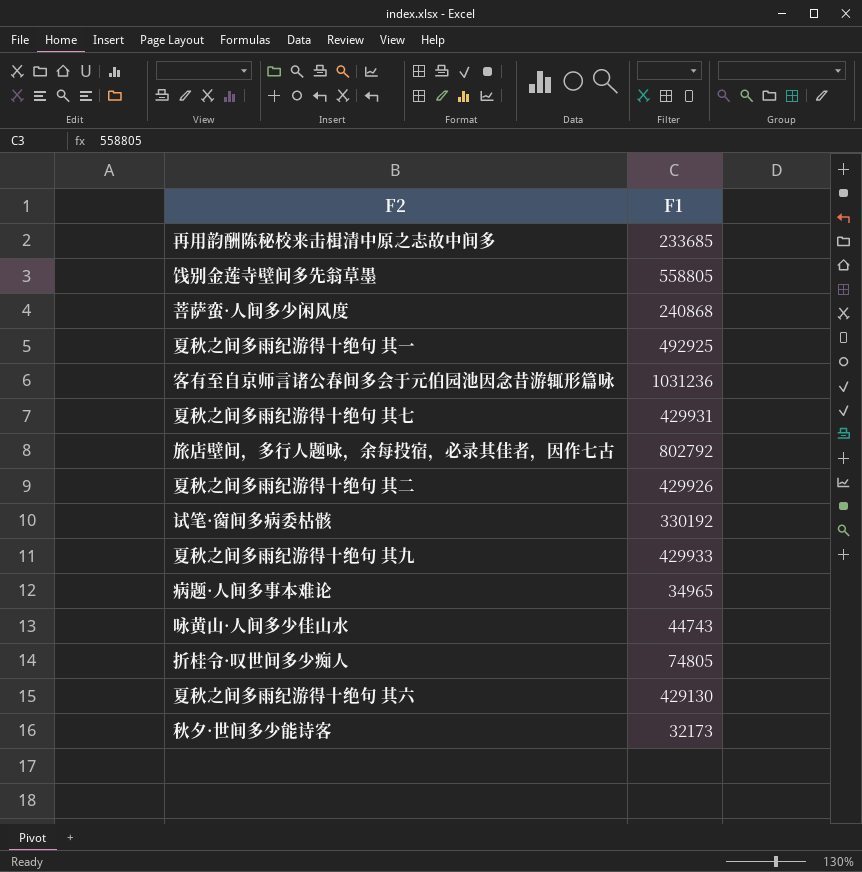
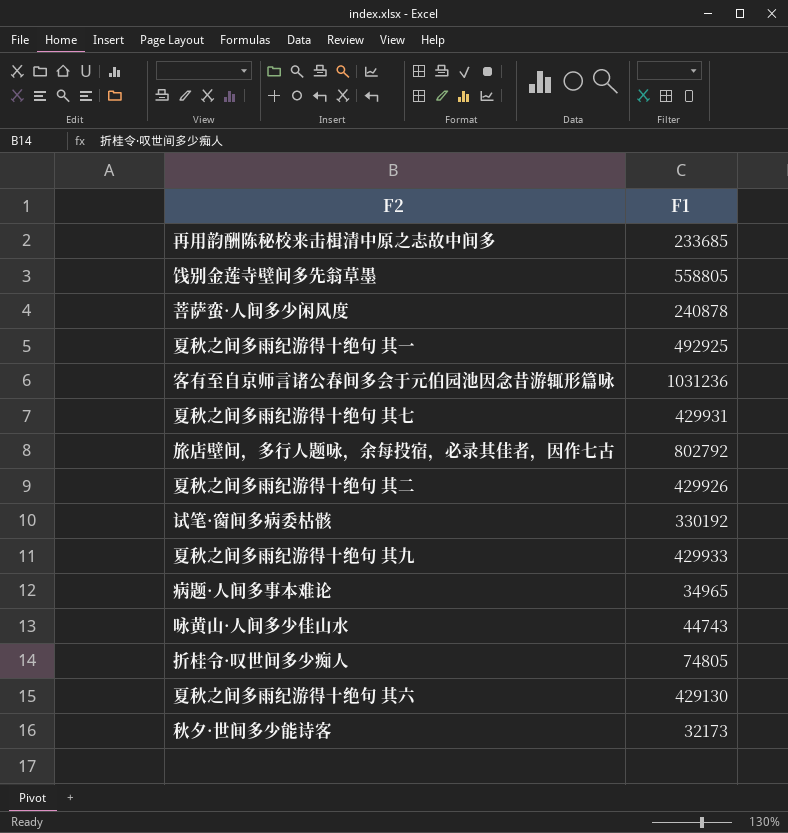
菩萨蛮·人间多少闲风度 | F1: 240868 -> 240878

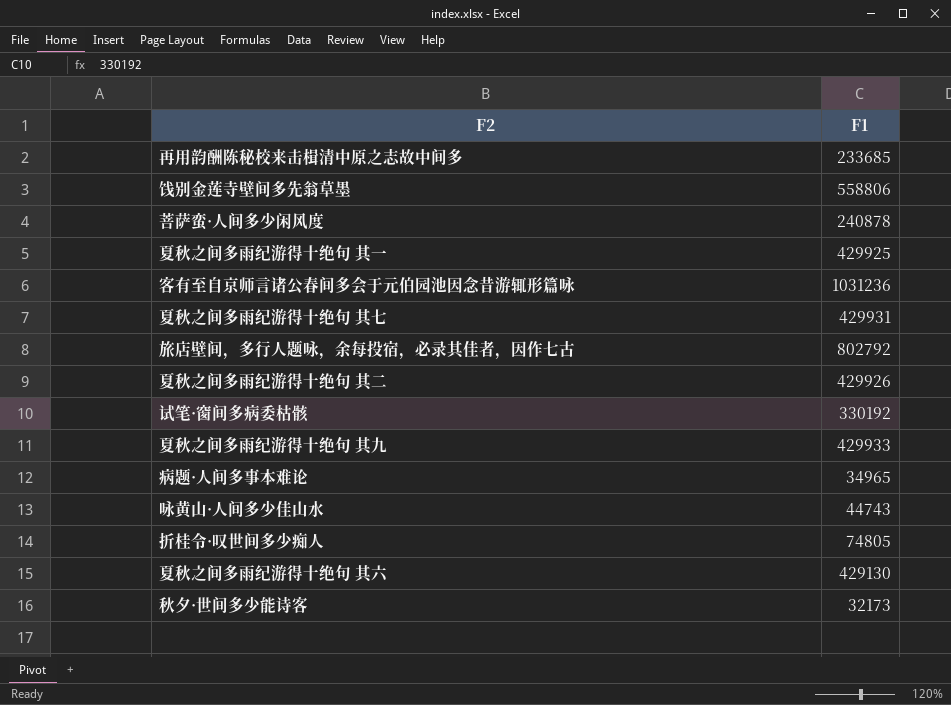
饯别金莲寺壁间多先翁草墨 | F1: 558805 -> 558806
夏秋之间多雨纪游得十绝句 其一 | F1: 492925 -> 429925

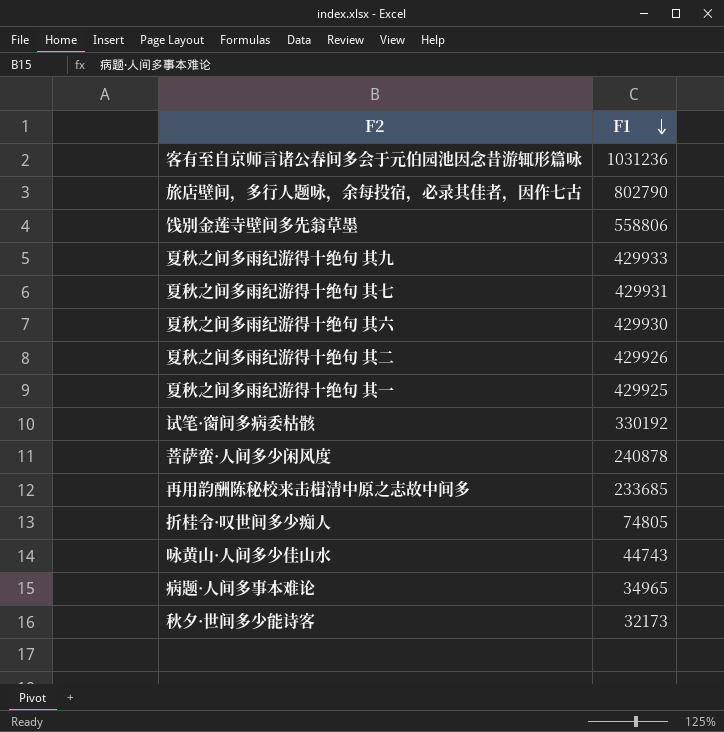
row order: none -> F1 descending
旅店壁间，多行人题咏，余每投宿，必录其佳者，因作七古 | F1: 802792 -> 802790
夏秋之间多雨纪游得十绝句 其六 | F1: 429130 -> 429930

